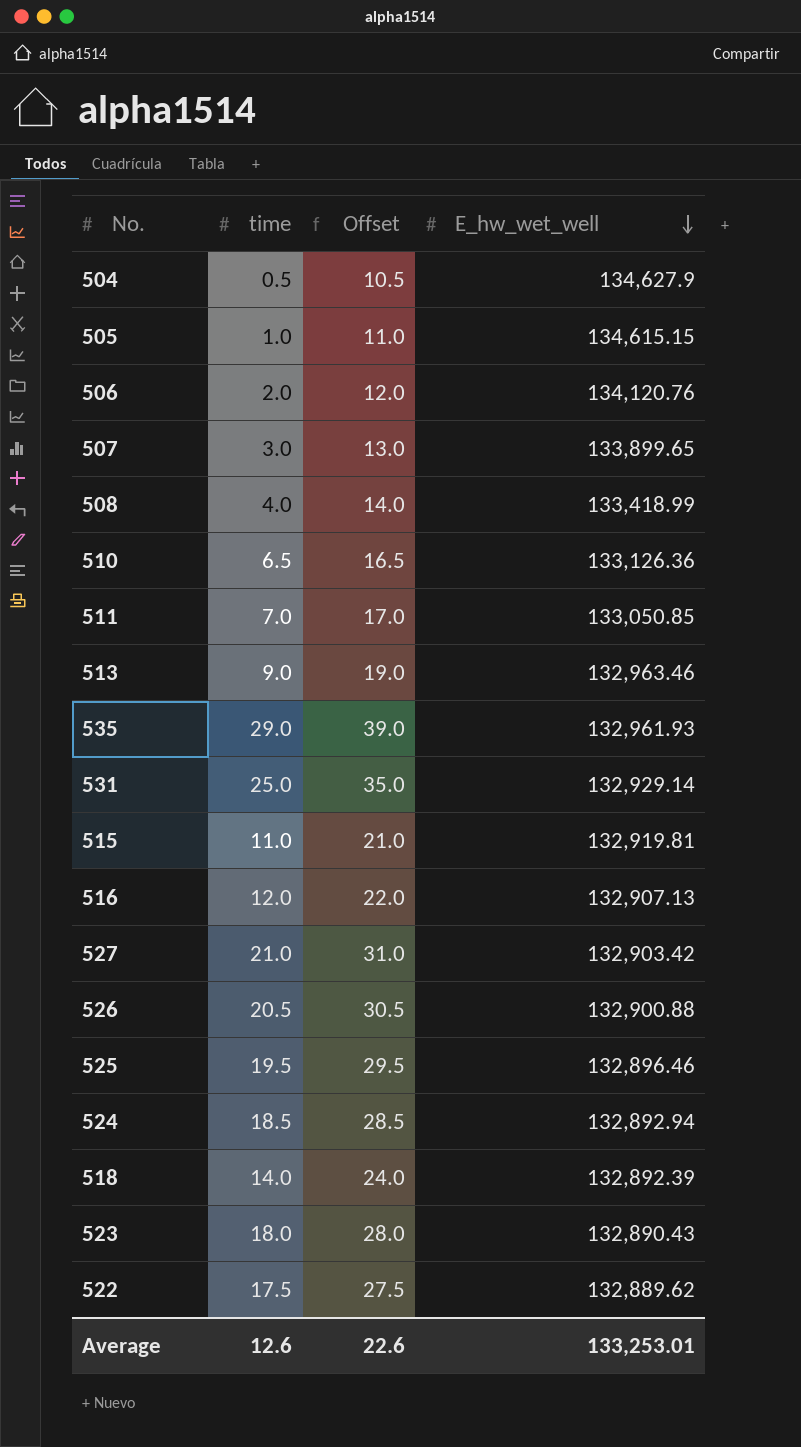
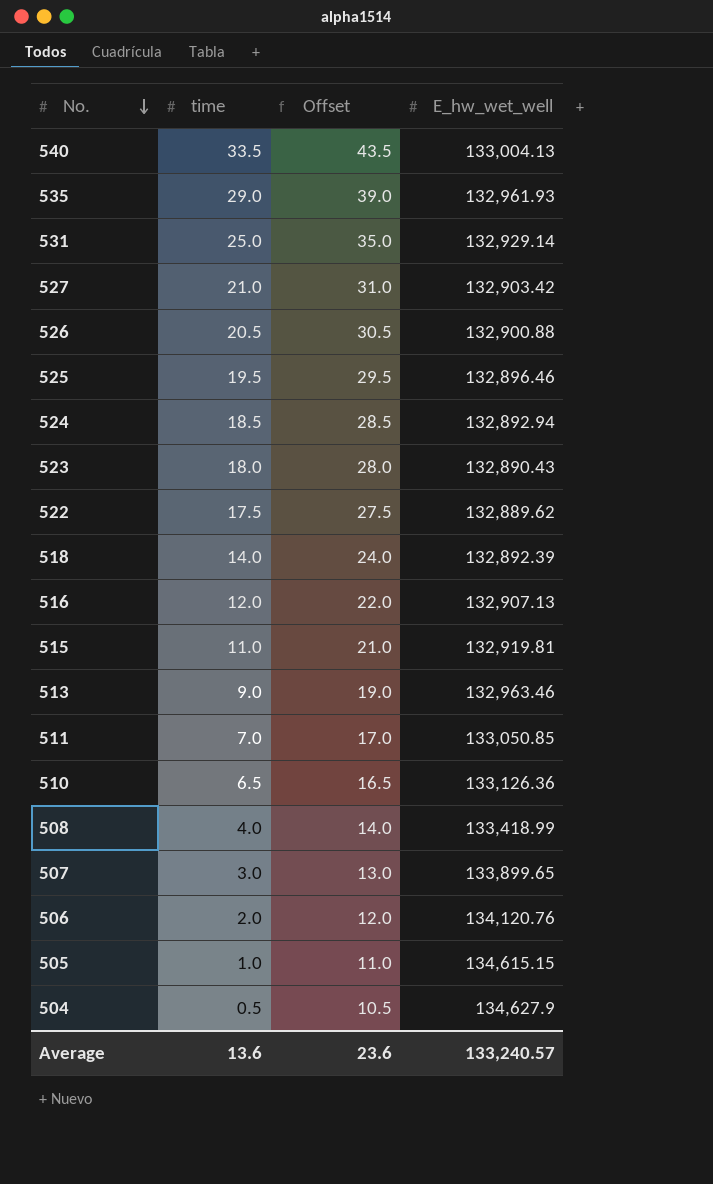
row order: E_hw_wet_well descending -> No. descending
row 540: none -> 33.5 | 43.5 | 133,004.13
Average | time: 12.6 -> 13.6
Average | Offset: 22.6 -> 23.6
Average | E_hw_wet_well: 133,253.01 -> 133,240.57

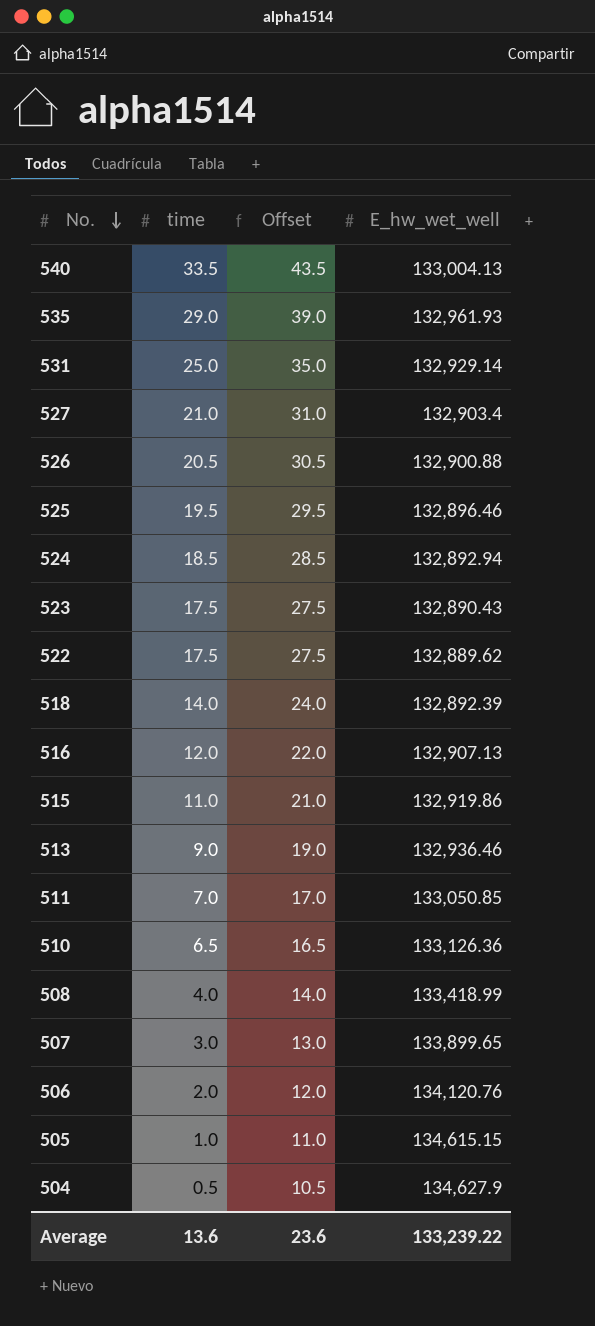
527 | E_hw_wet_well: 132,903.42 -> 132,903.4
523 | time: 18.0 -> 17.5
523 | Offset: 28.0 -> 27.5
515 | E_hw_wet_well: 132,919.81 -> 132,919.86
513 | E_hw_wet_well: 132,963.46 -> 132,936.46
Average | E_hw_wet_well: 133,240.57 -> 133,239.22

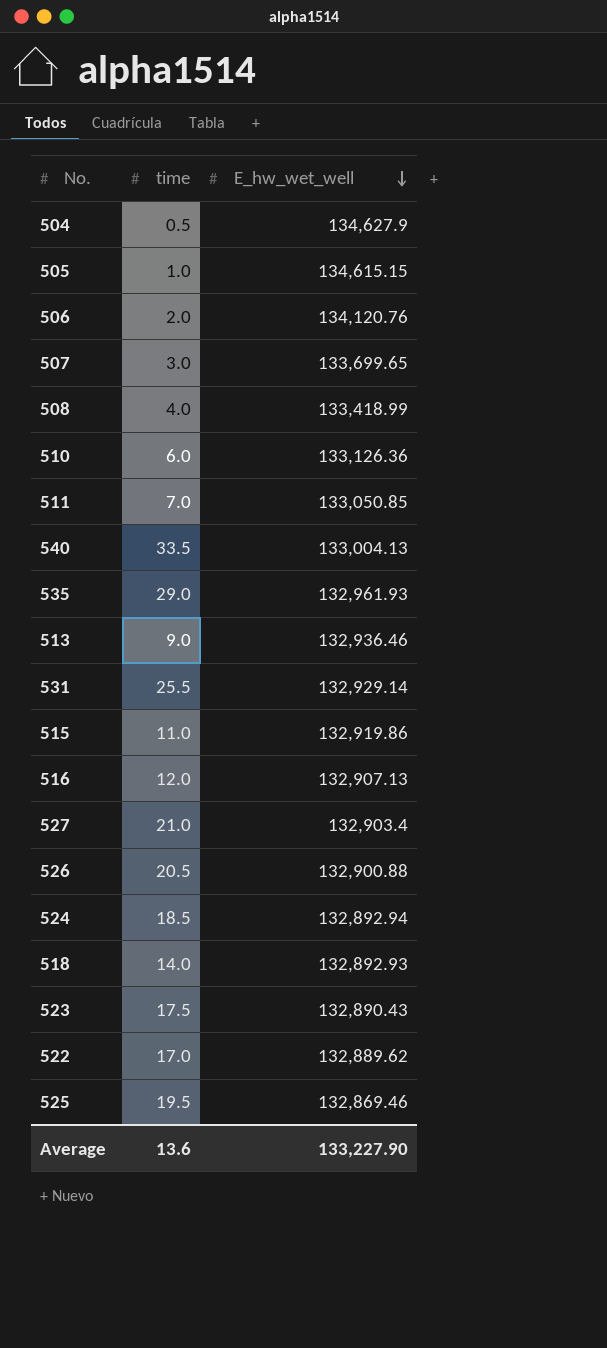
row order: No. descending -> E_hw_wet_well descending
column Offset | formula: [time] + 10 -> none
507 | E_hw_wet_well: 133,899.65 -> 133,699.65
510 | time: 6.5 -> 6.0
531 | time: 25.0 -> 25.5
518 | E_hw_wet_well: 132,892.39 -> 132,892.93
522 | time: 17.5 -> 17.0
525 | E_hw_wet_well: 132,896.46 -> 132,869.46
Average | E_hw_wet_well: 133,239.22 -> 133,227.90

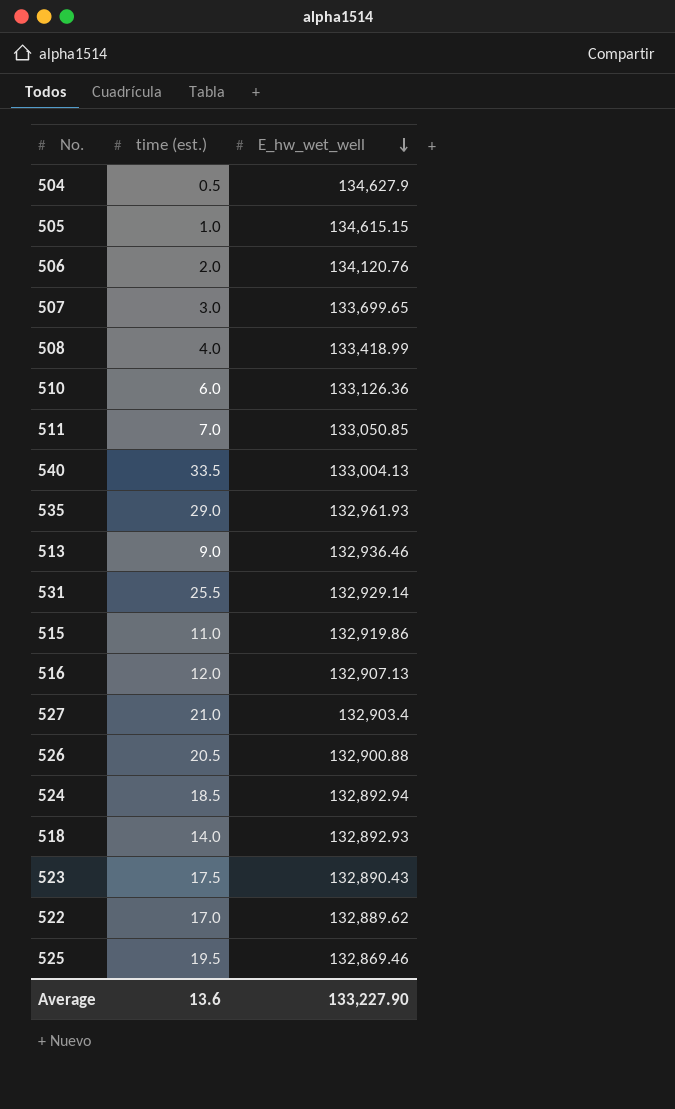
column name: time -> time (est.)

